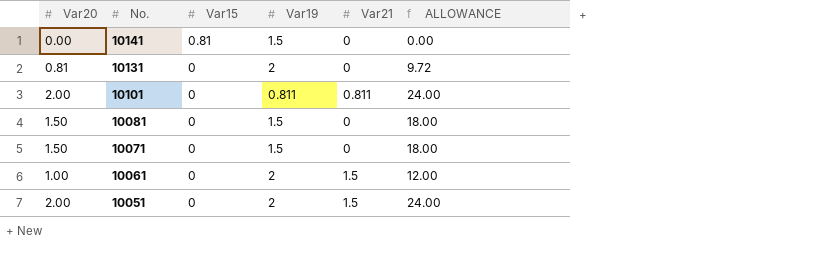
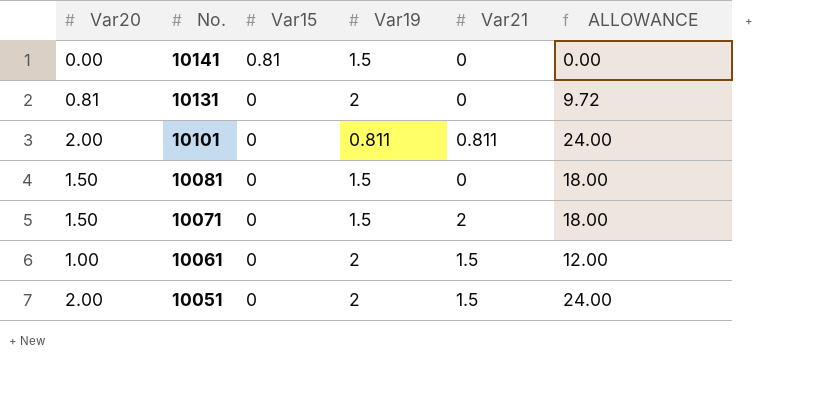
10071 | Var21: 0 -> 2

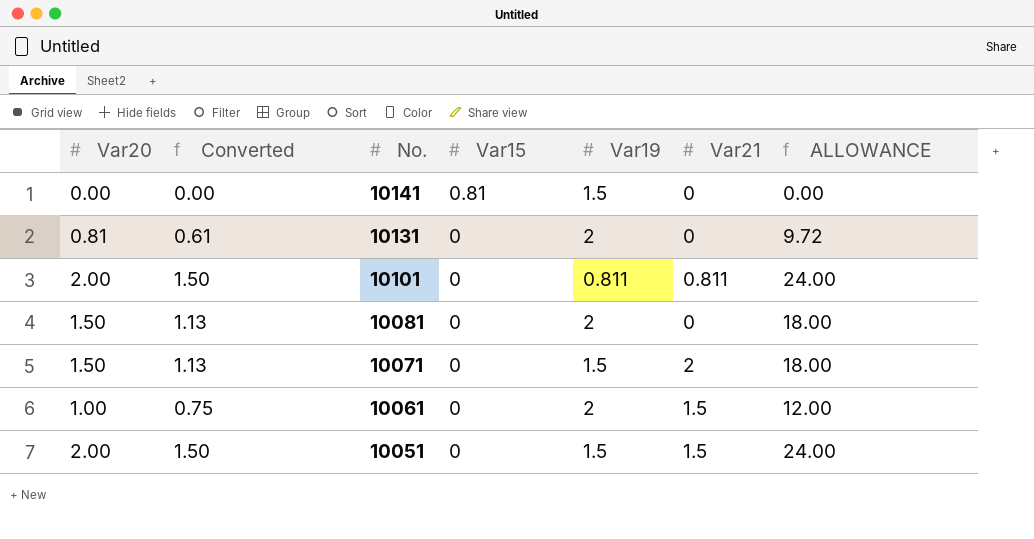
column Converted | formula: none -> [Var20] * 0.75
10081 | Var19: 1.5 -> 2
10051 | Var19: 2 -> 1.5

